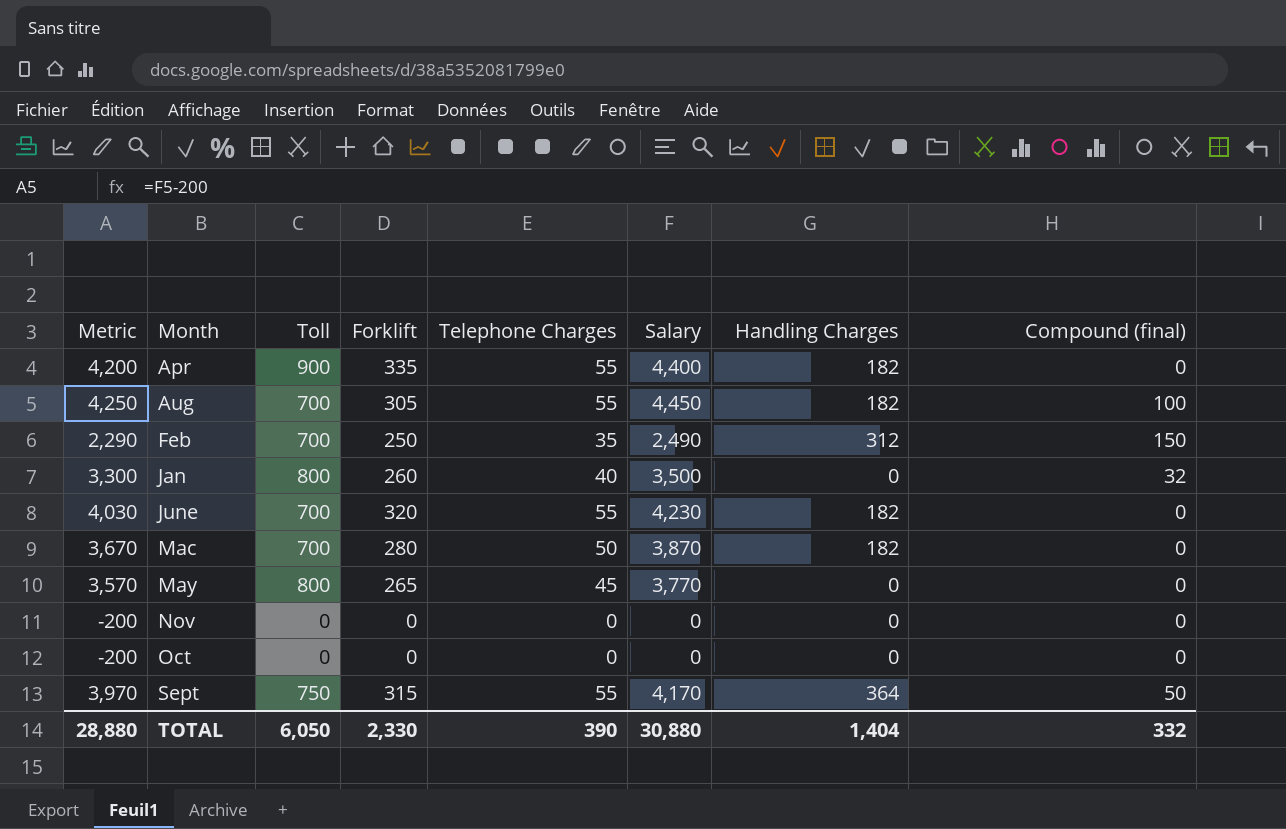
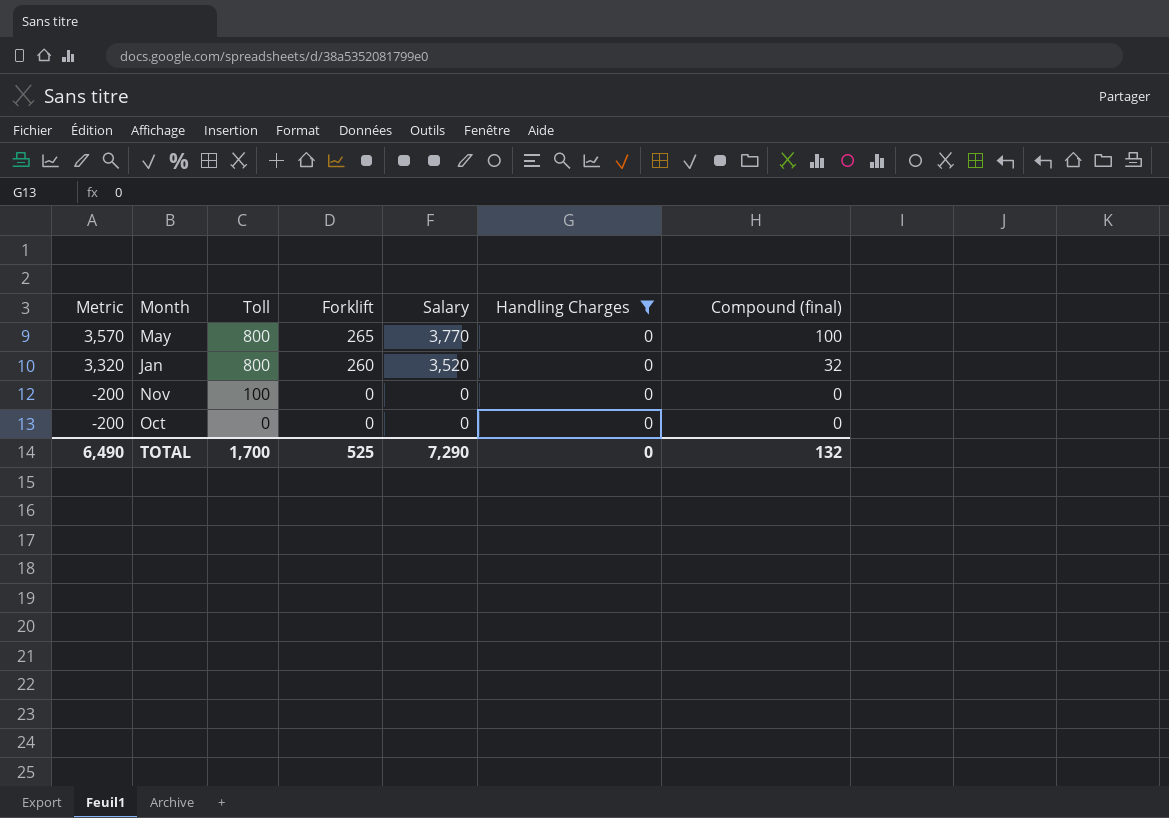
filter: none -> Handling Charges = 0
row order: Month ascending -> Metric descending
column Telephone Charges | position: 5 -> none
May | Compound (final): 0 -> 100
Jan | Metric: 3,300 -> 3,320
Jan | Salary: 3,500 -> 3,520
Nov | Toll: 0 -> 100
TOTAL | Metric: 28,880 -> 6,490
TOTAL | Toll: 6,050 -> 1,700
TOTAL | Forklift: 2,330 -> 525
TOTAL | Salary: 30,880 -> 7,290
TOTAL | Handling Charges: 1,404 -> 0
TOTAL | Compound (final): 332 -> 132

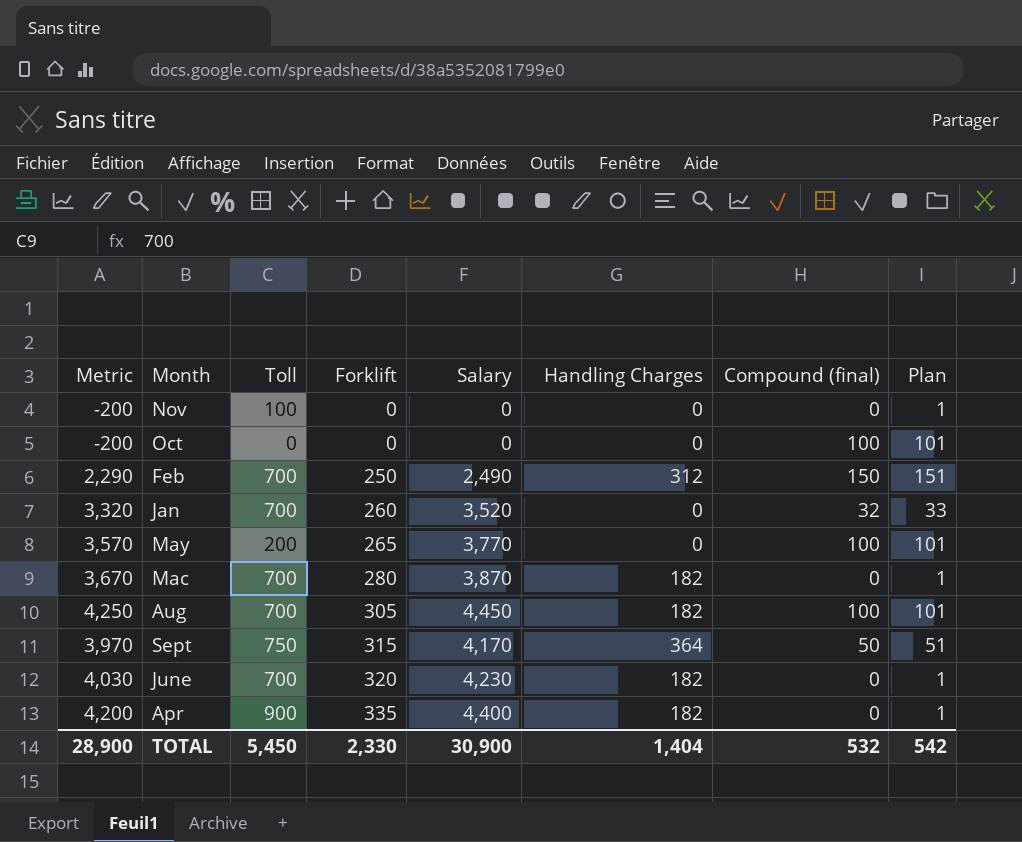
filter: Handling Charges = 0 -> none
row order: Metric descending -> Forklift ascending
column Plan | formula: none -> [Compound (final)] + 1
Oct | Compound (final): 0 -> 100
Jan | Toll: 800 -> 700
May | Toll: 800 -> 200
TOTAL | Metric: 6,490 -> 28,900
TOTAL | Toll: 1,700 -> 5,450
TOTAL | Forklift: 525 -> 2,330
TOTAL | Salary: 7,290 -> 30,900
TOTAL | Handling Charges: 0 -> 1,404
TOTAL | Compound (final): 132 -> 532

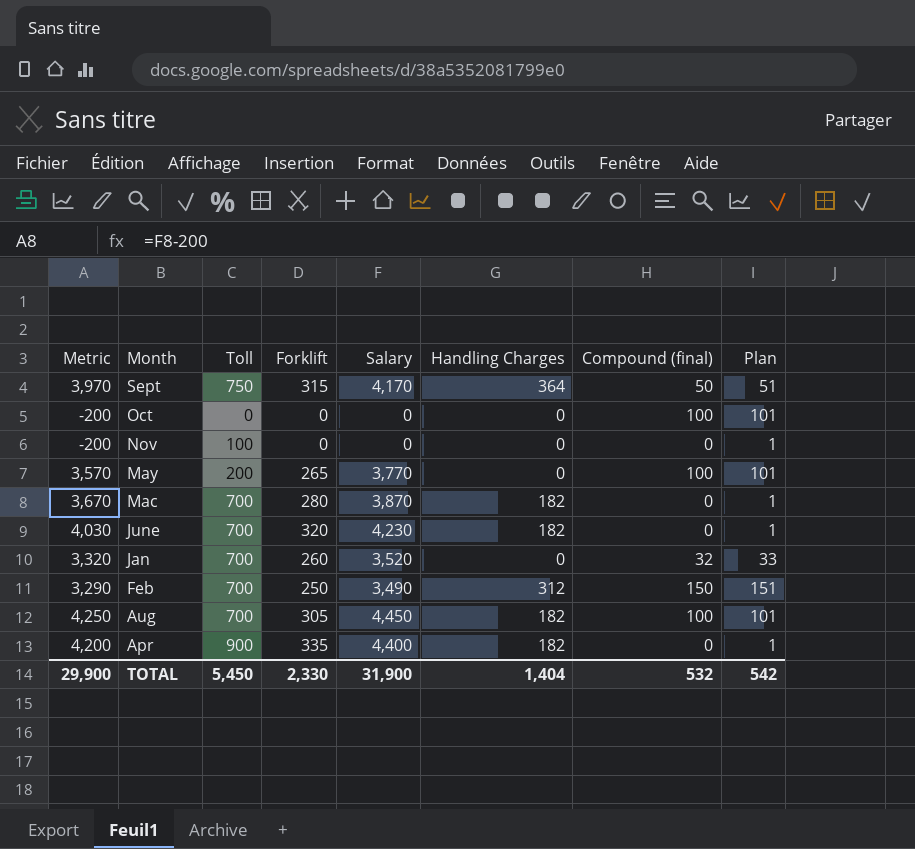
row order: Forklift ascending -> Month descending
Feb | Metric: 2,290 -> 3,290
Feb | Salary: 2,490 -> 3,490
TOTAL | Metric: 28,900 -> 29,900
TOTAL | Salary: 30,900 -> 31,900

